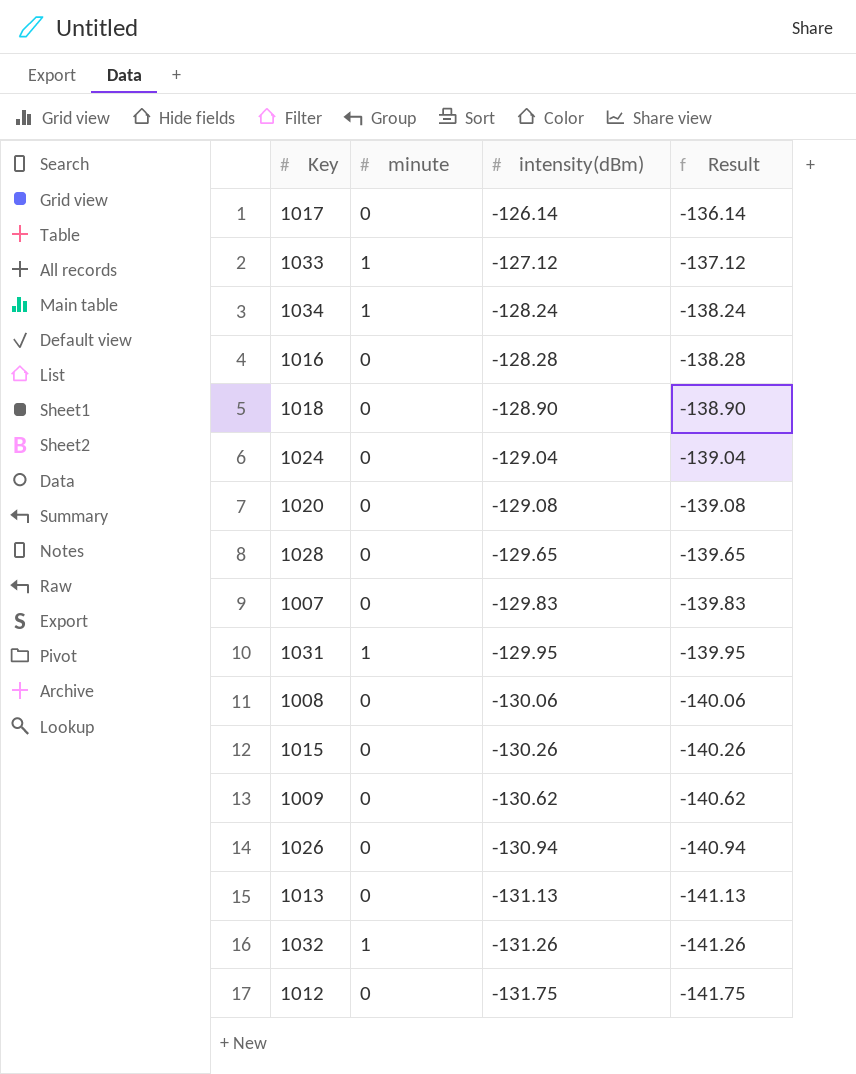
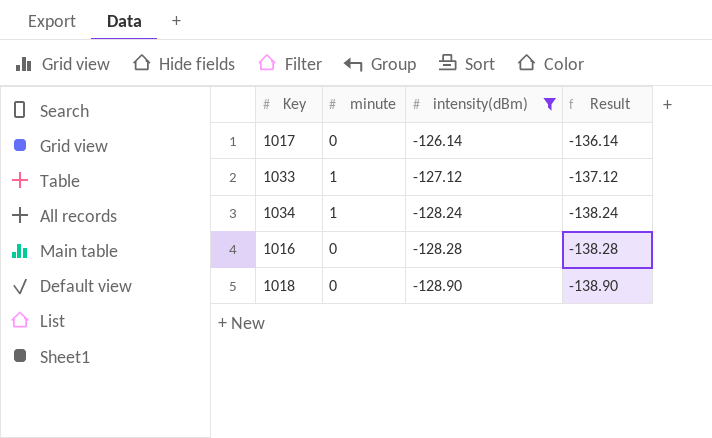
filter: none -> intensity(dBm) >= -128.90

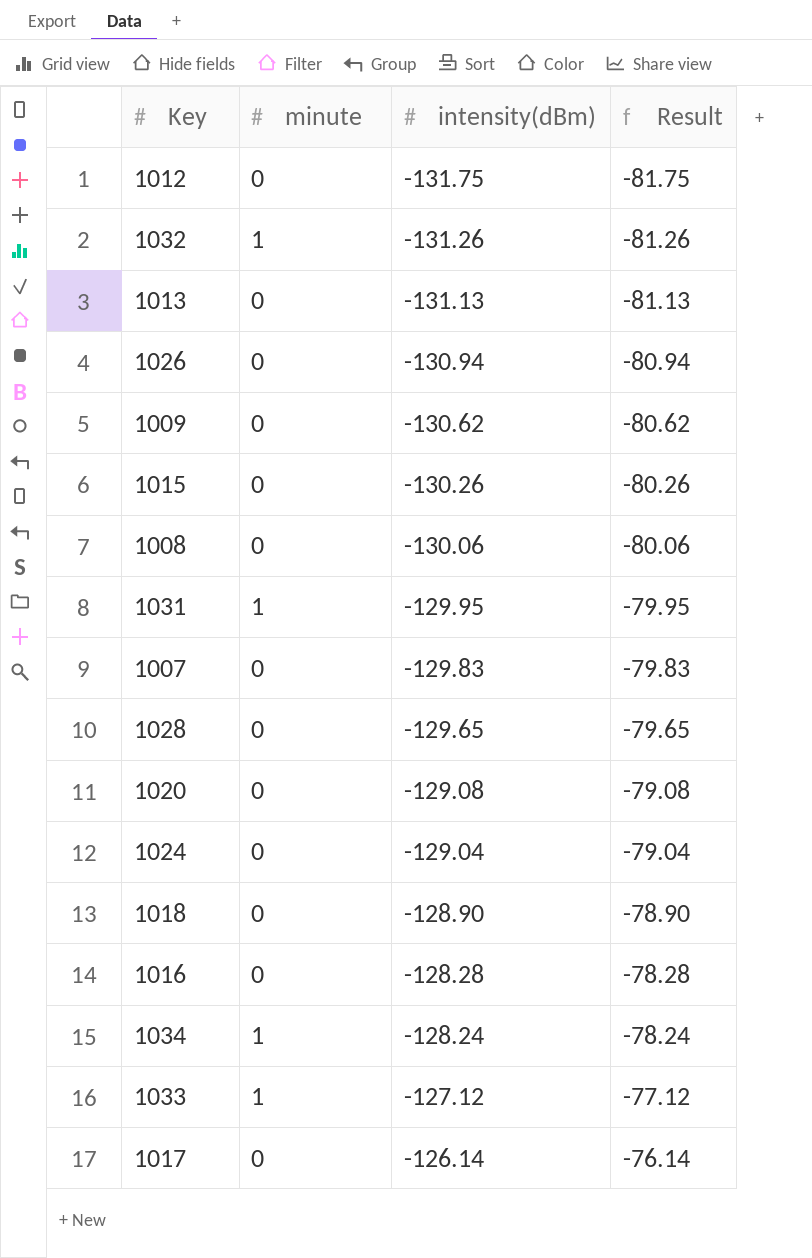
filter: intensity(dBm) >= -128.90 -> none
row order: intensity(dBm) descending -> intensity(dBm) ascending
column Result | formula: [intensity(dBm)] - 10 -> [intensity(dBm)] + 50

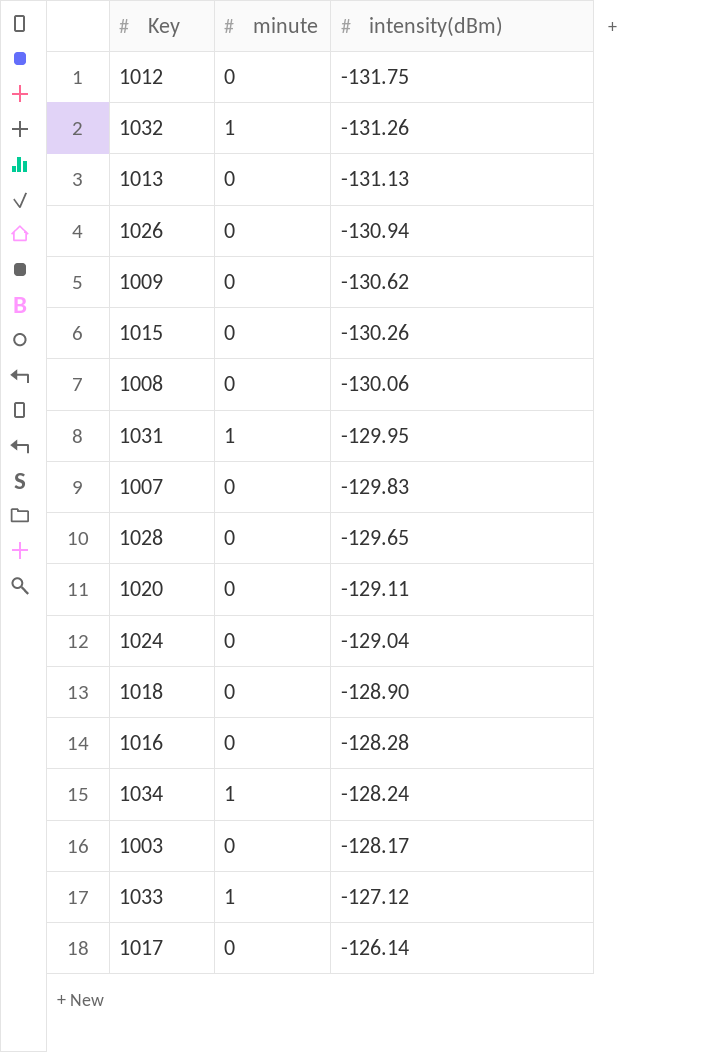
column Result | formula: [intensity(dBm)] + 50 -> none
1020 | intensity(dBm): -129.08 -> -129.11
row 1003: none -> 0 | -128.17

